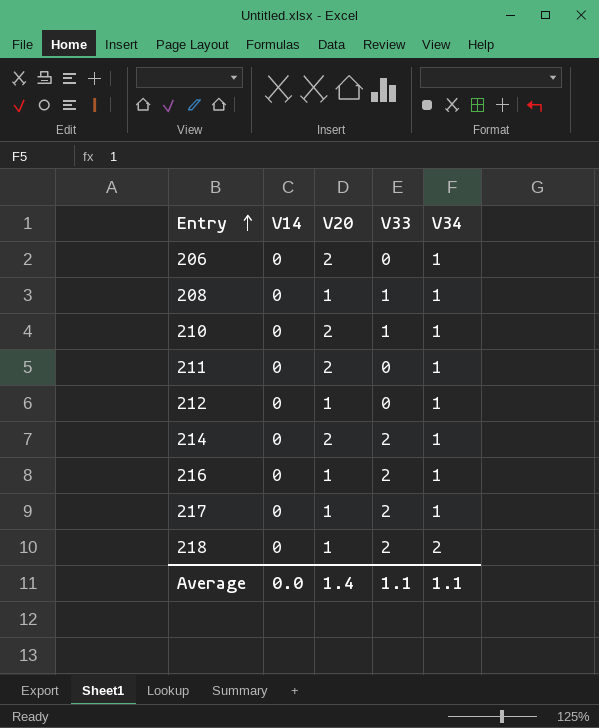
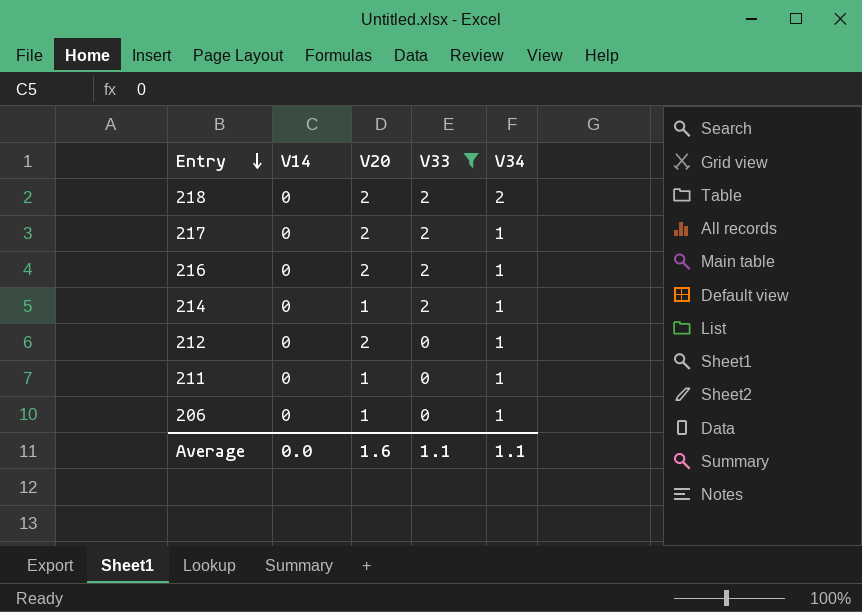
filter: none -> V33 != 1
row order: Entry ascending -> Entry descending
218 | V20: 1 -> 2
217 | V20: 1 -> 2
216 | V20: 1 -> 2
214 | V20: 2 -> 1
212 | V20: 1 -> 2
211 | V20: 2 -> 1
206 | V20: 2 -> 1
Average | V20: 1.4 -> 1.6

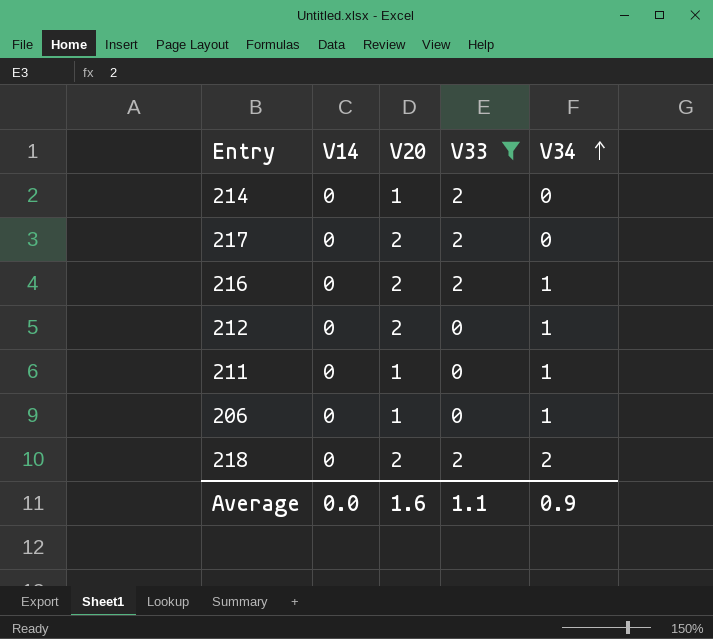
row order: Entry descending -> V34 ascending
214 | V34: 1 -> 0
217 | V34: 1 -> 0
Average | V34: 1.1 -> 0.9

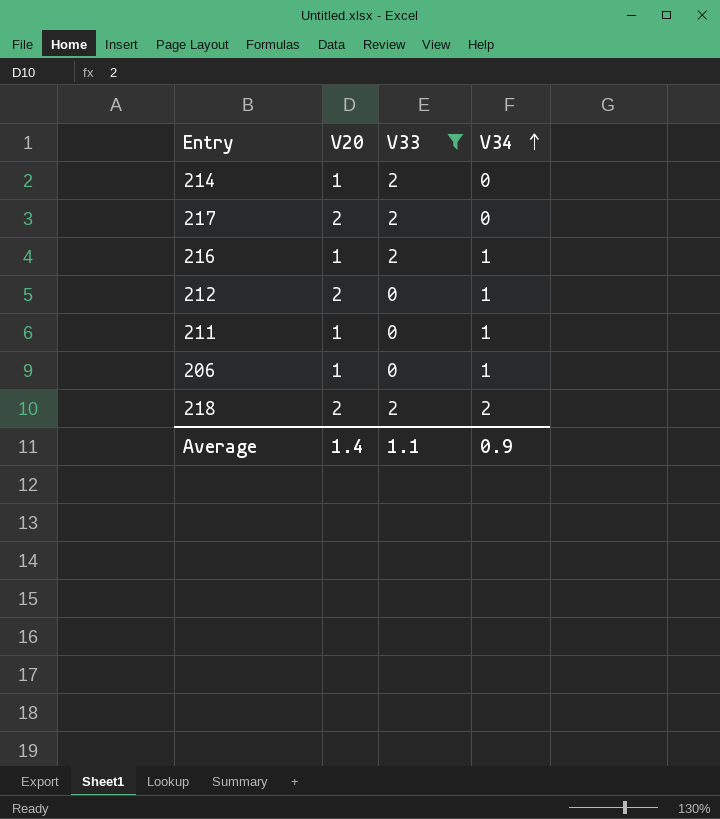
column V14 | position: 2 -> none
216 | V20: 2 -> 1
Average | V20: 1.6 -> 1.4

